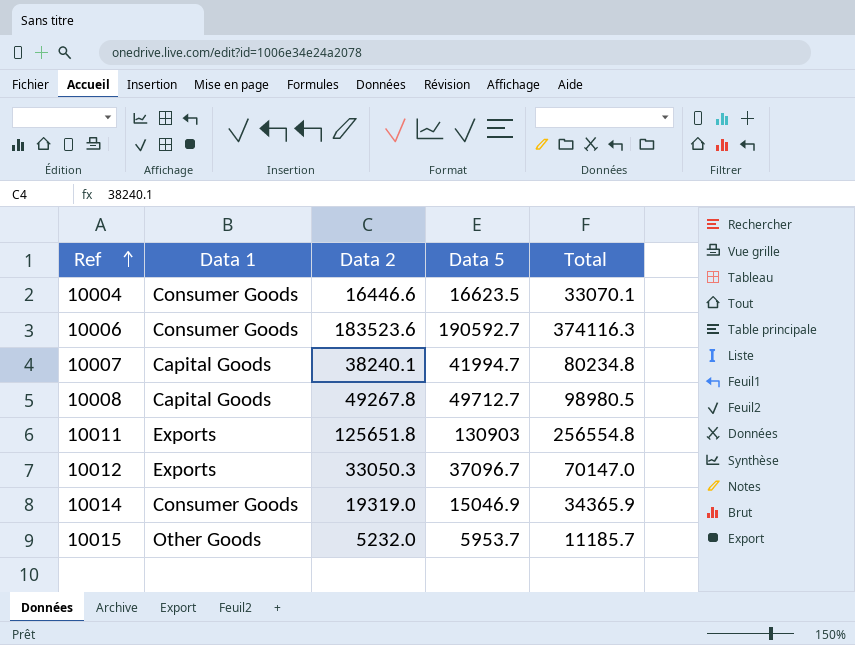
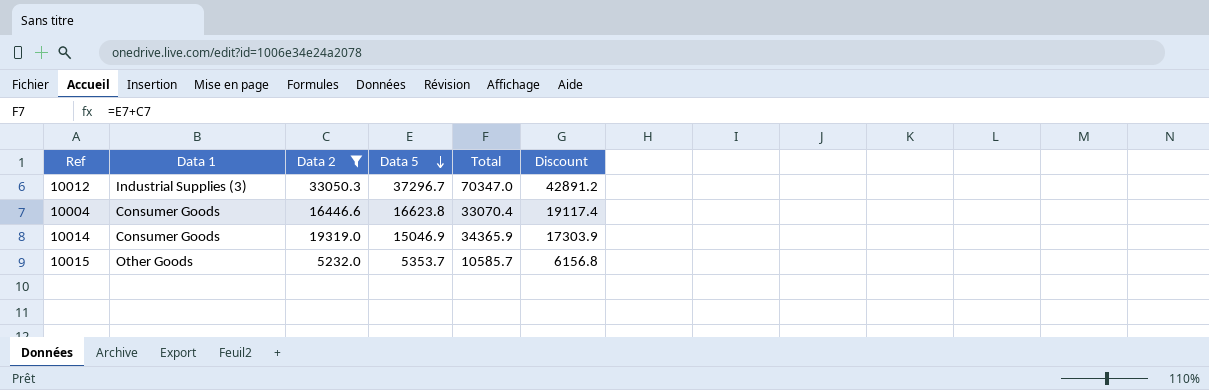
filter: none -> Data 2 <= 33050.3
row order: Ref ascending -> Data 5 descending
column Discount | formula: none -> [Data 5] * 1.15
10012 | Data 1: Exports -> Industrial Supplies (3)
10012 | Data 5: 37096.7 -> 37296.7
10012 | Total: 70147.0 -> 70347.0
10004 | Data 5: 16623.5 -> 16623.8
10004 | Total: 33070.1 -> 33070.4
10015 | Data 5: 5953.7 -> 5353.7
10015 | Total: 11185.7 -> 10585.7

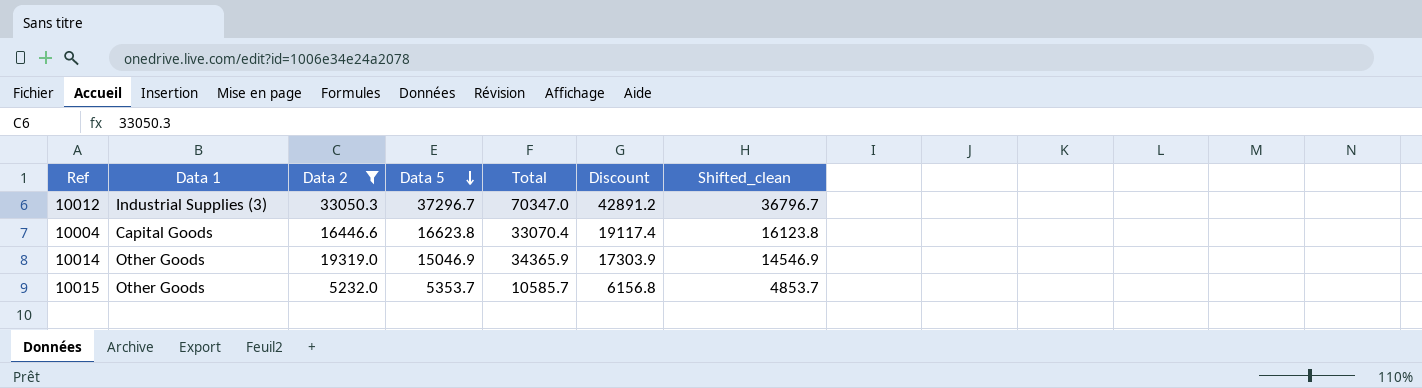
column Shifted_clean | formula: none -> [Data 5] - 500
10004 | Data 1: Consumer Goods -> Capital Goods
10014 | Data 1: Consumer Goods -> Other Goods

